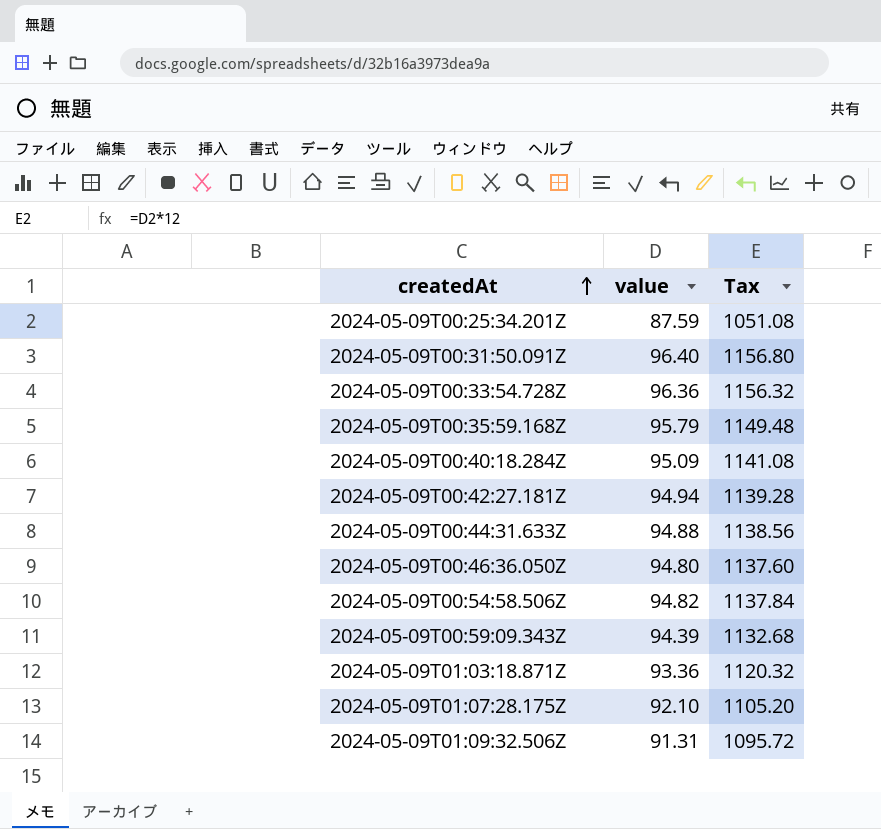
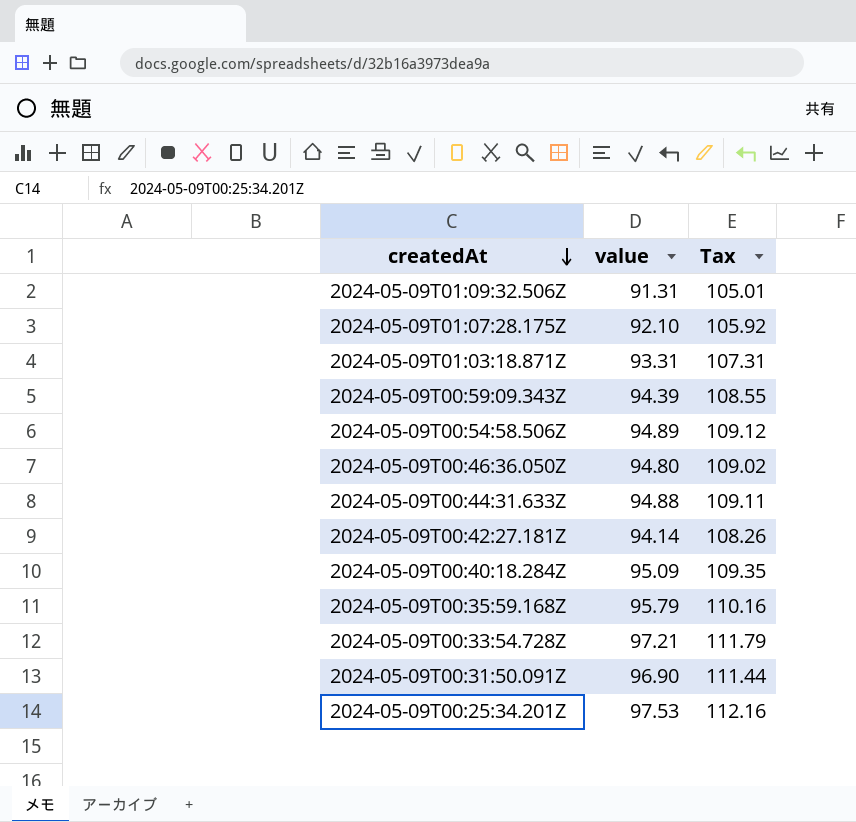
row order: createdAt ascending -> createdAt descending
column Tax | formula: [value] * 12 -> [value] * 1.15
2024-05-09T01:03:18.871Z | value: 93.36 -> 93.31
2024-05-09T00:54:58.506Z | value: 94.82 -> 94.89
2024-05-09T00:42:27.181Z | value: 94.94 -> 94.14
2024-05-09T00:33:54.728Z | value: 96.36 -> 97.21
2024-05-09T00:31:50.091Z | value: 96.40 -> 96.90
2024-05-09T00:25:34.201Z | value: 87.59 -> 97.53

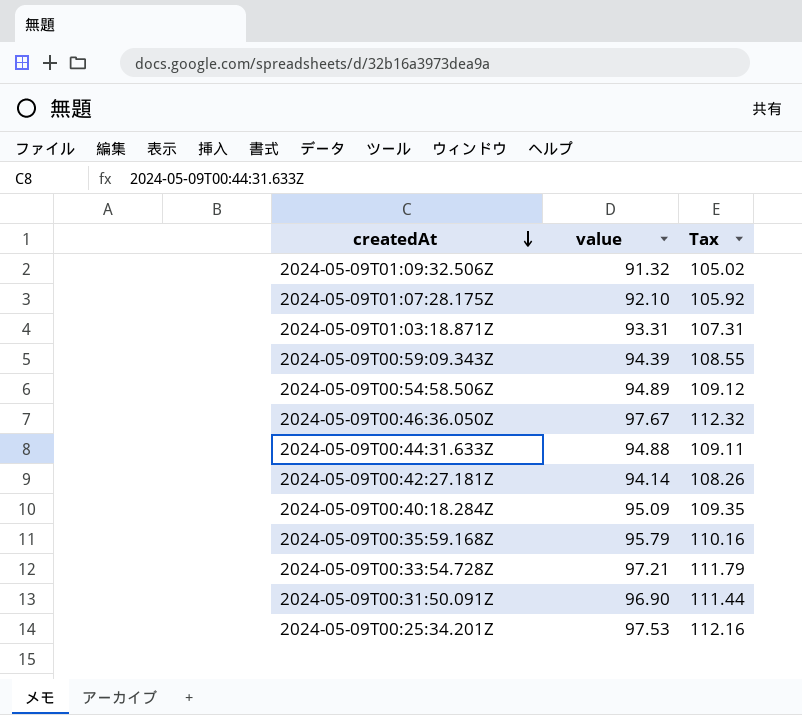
2024-05-09T01:09:32.506Z | value: 91.31 -> 91.32
2024-05-09T01:09:32.506Z | Tax: 105.01 -> 105.02
2024-05-09T00:46:36.050Z | value: 94.80 -> 97.67
2024-05-09T00:46:36.050Z | Tax: 109.02 -> 112.32

